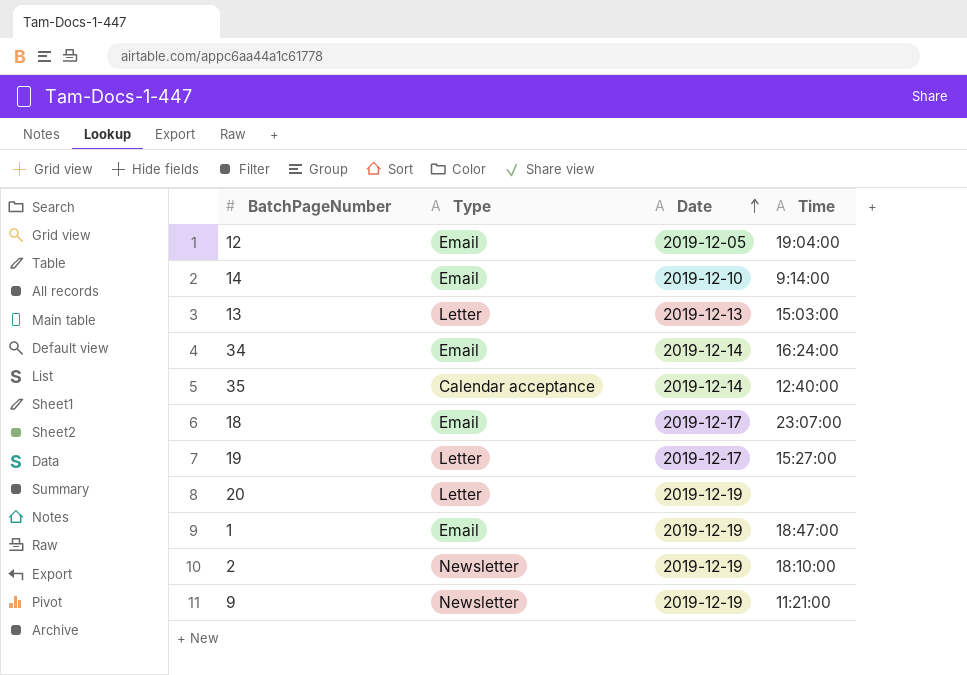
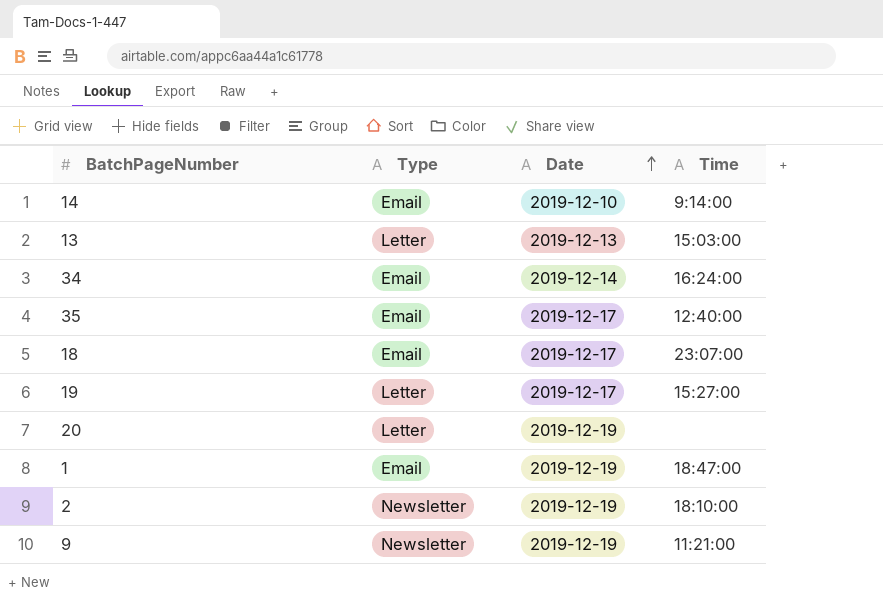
row 12: Email | 2019-12-05 | 19:04:00 -> none
35 | Type: Calendar acceptance -> Email
35 | Date: 2019-12-14 -> 2019-12-17

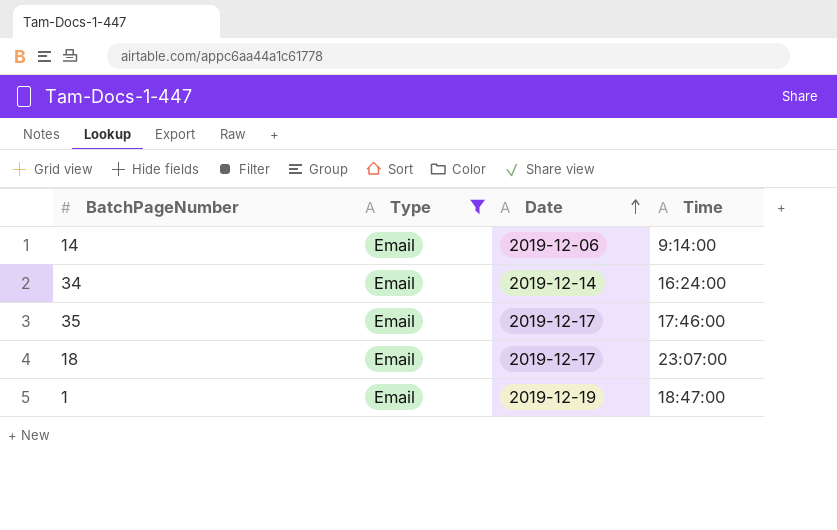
filter: none -> Type = Email
14 | Date: 2019-12-10 -> 2019-12-06
35 | Time: 12:40:00 -> 17:46:00

